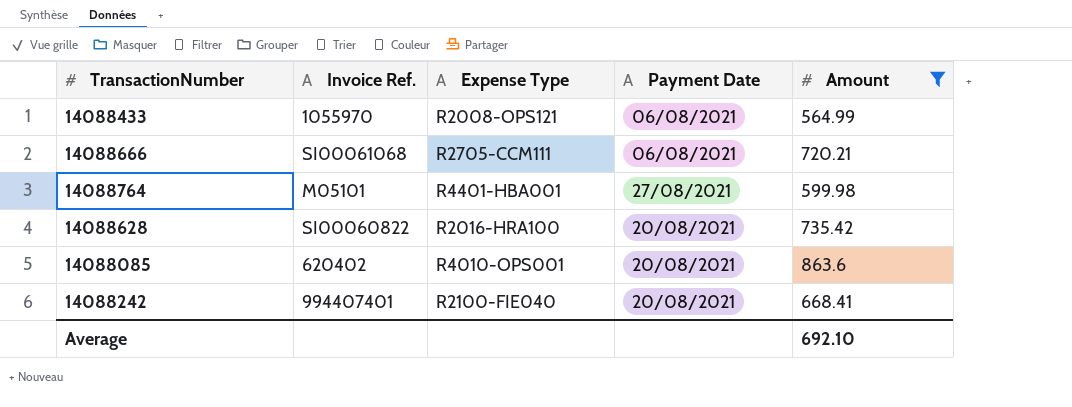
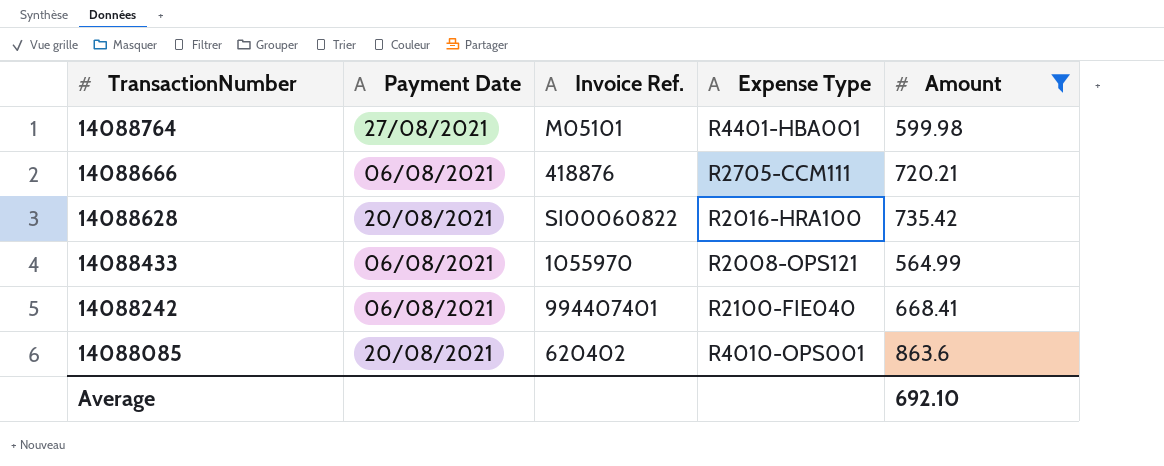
row order: none -> TransactionNumber descending
column Payment Date | position: 4 -> 2
14088666 | Invoice Ref.: SI00061068 -> 418876
14088242 | Payment Date: 20/08/2021 -> 06/08/2021

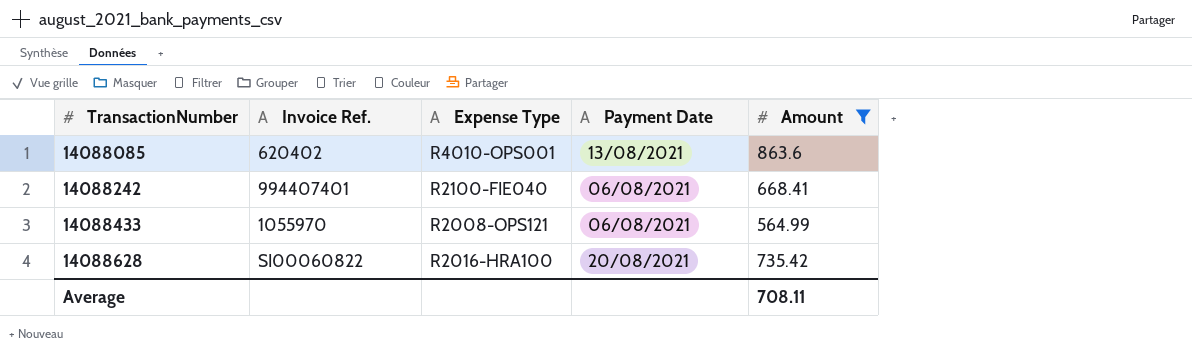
row order: TransactionNumber descending -> TransactionNumber ascending
column Payment Date | position: 2 -> 4
row 14088764: 27/08/2021 | M05101 | R4401-HBA001 | 599.98 -> none
row 14088666: 06/08/2021 | 418876 | R2705-CCM111 | 720.21 -> none
14088085 | Payment Date: 20/08/2021 -> 13/08/2021
Average | Amount: 692.10 -> 708.11

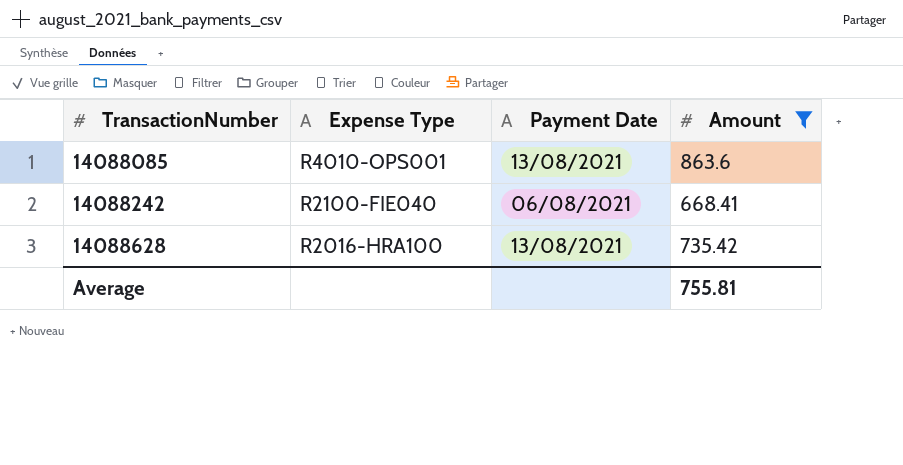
column Invoice Ref. | position: 2 -> none
row 14088433: 1055970 | R2008-OPS121 | 06/08/2021 | 564.99 -> none
14088628 | Payment Date: 20/08/2021 -> 13/08/2021
Average | Amount: 708.11 -> 755.81

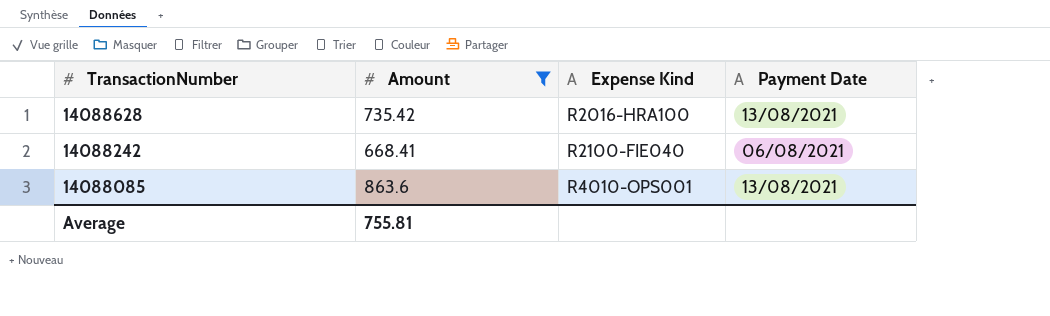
row order: TransactionNumber ascending -> TransactionNumber descending
column Amount | position: 4 -> 2
column name: Expense Type -> Expense Kind

